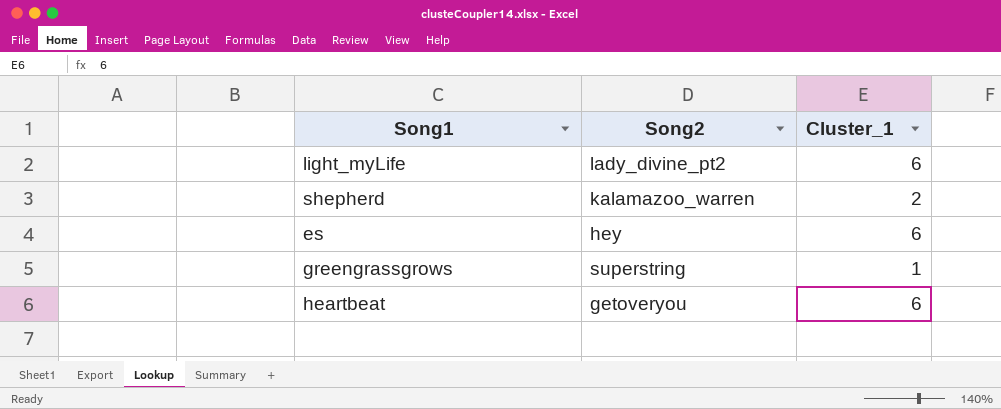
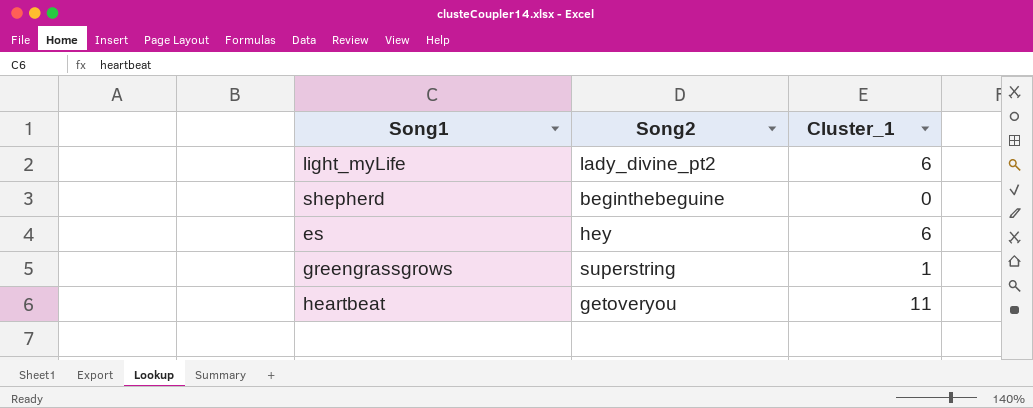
shepherd | Song2: kalamazoo_warren -> beginthebeguine
shepherd | Cluster_1: 2 -> 0
heartbeat | Cluster_1: 6 -> 11

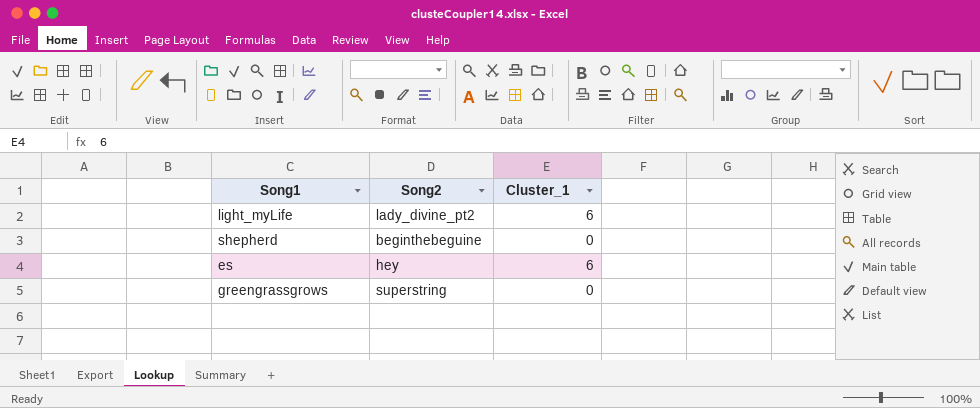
row heartbeat: getoveryou | 11 -> none
greengrassgrows | Cluster_1: 1 -> 0

